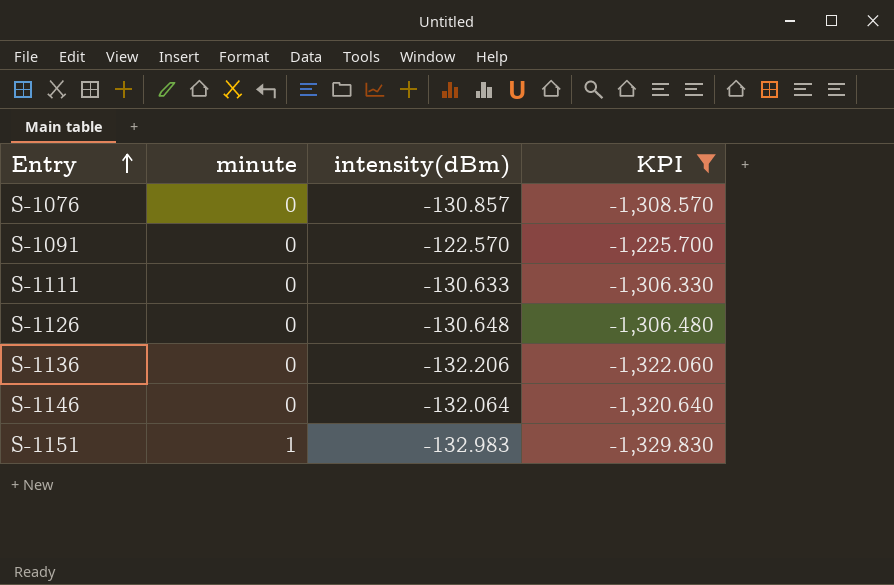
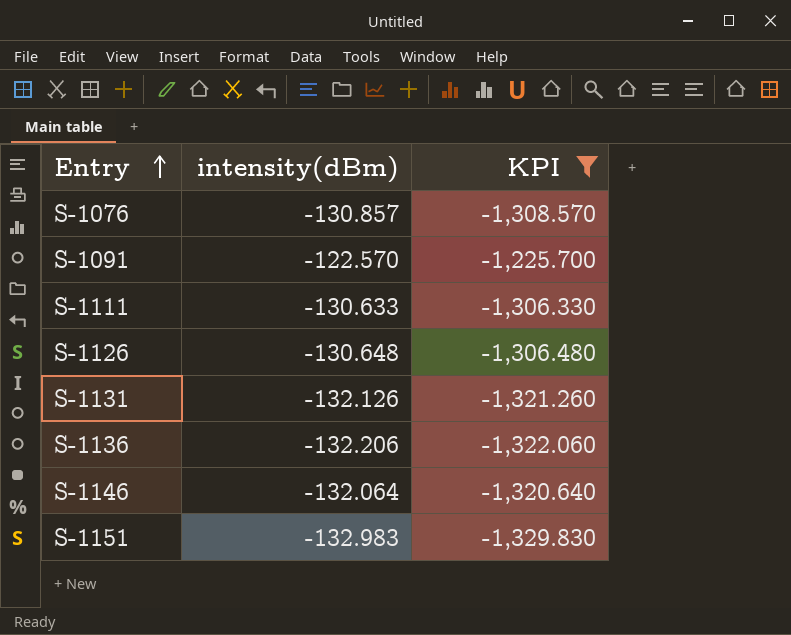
column minute | position: 2 -> none
row S-1131: none -> -132.126 | -1,321.260

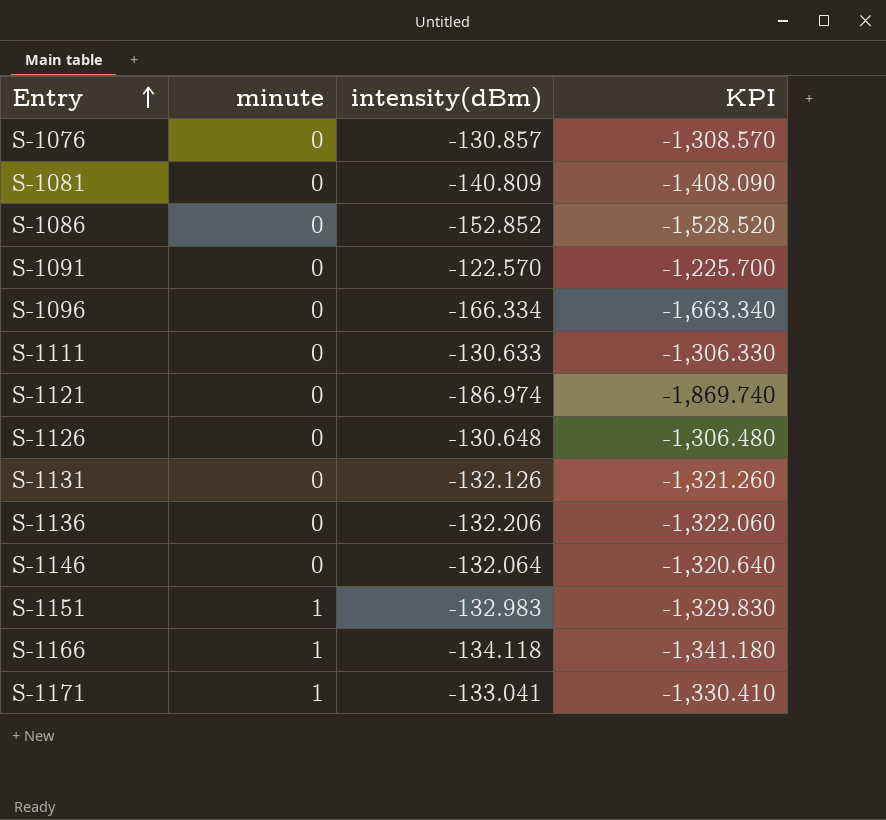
filter: KPI >= -1,329.830 -> none
column minute | position: none -> 2

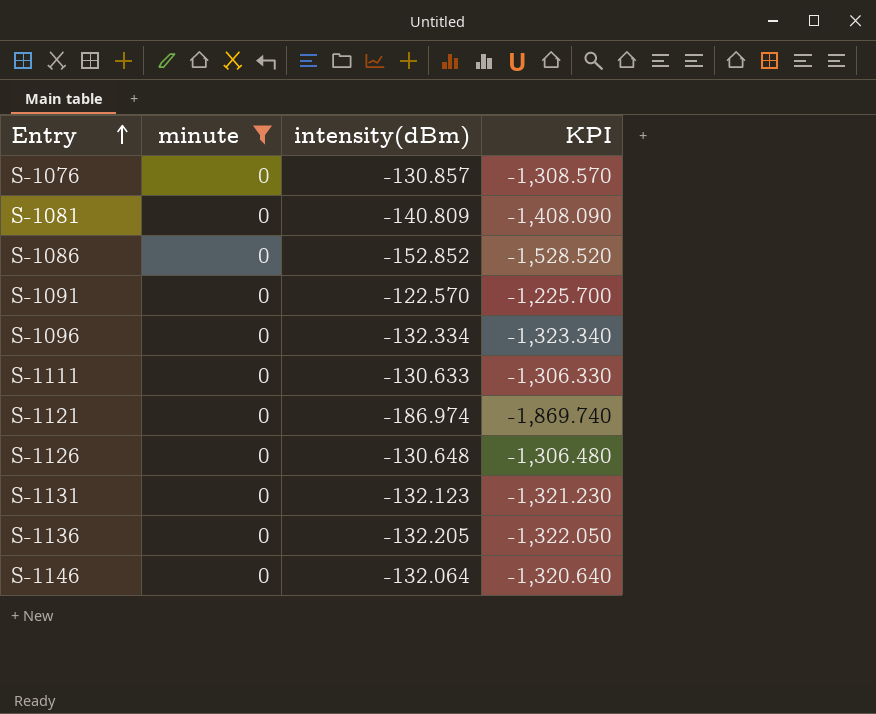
filter: none -> minute = 0
S-1096 | intensity(dBm): -166.334 -> -132.334
S-1096 | KPI: -1,663.340 -> -1,323.340
S-1131 | intensity(dBm): -132.126 -> -132.123
S-1131 | KPI: -1,321.260 -> -1,321.230
S-1136 | intensity(dBm): -132.206 -> -132.205
S-1136 | KPI: -1,322.060 -> -1,322.050

